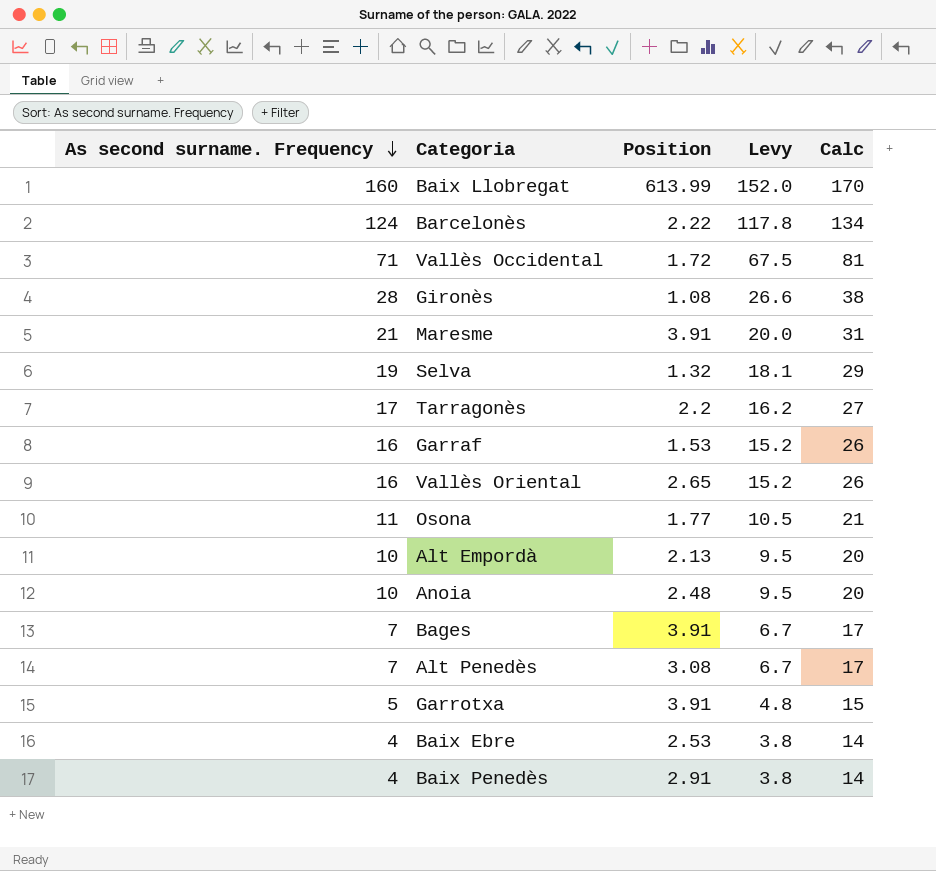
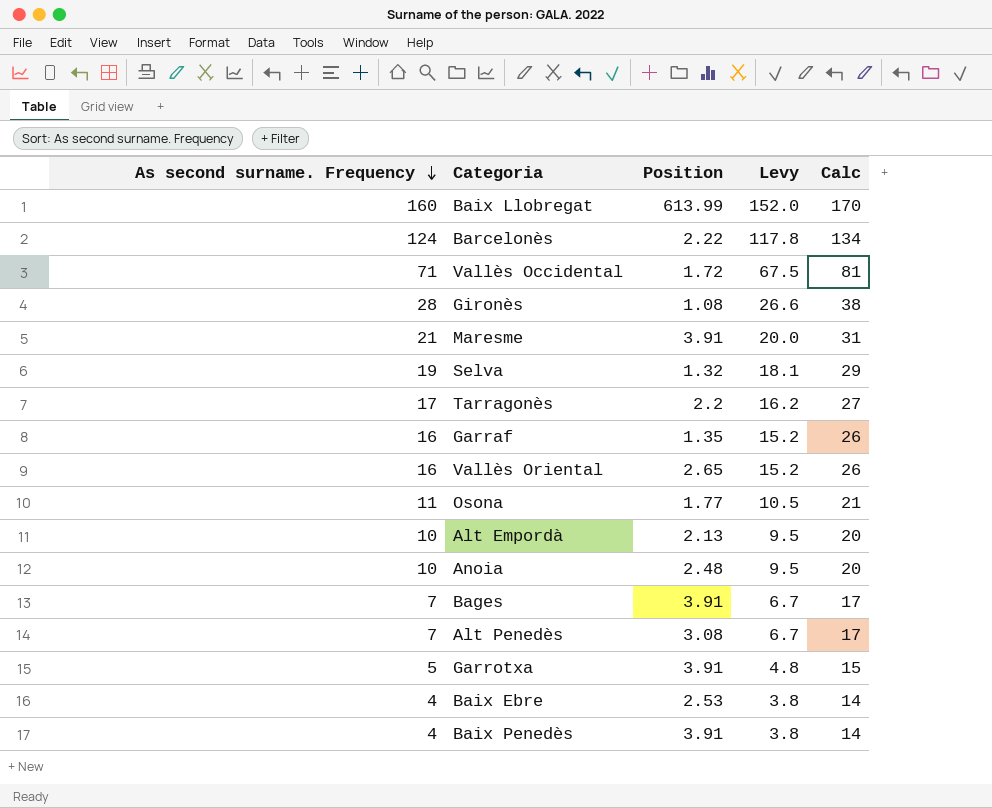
Garraf | Position: 1.53 -> 1.35
Baix Penedès | Position: 2.91 -> 3.91

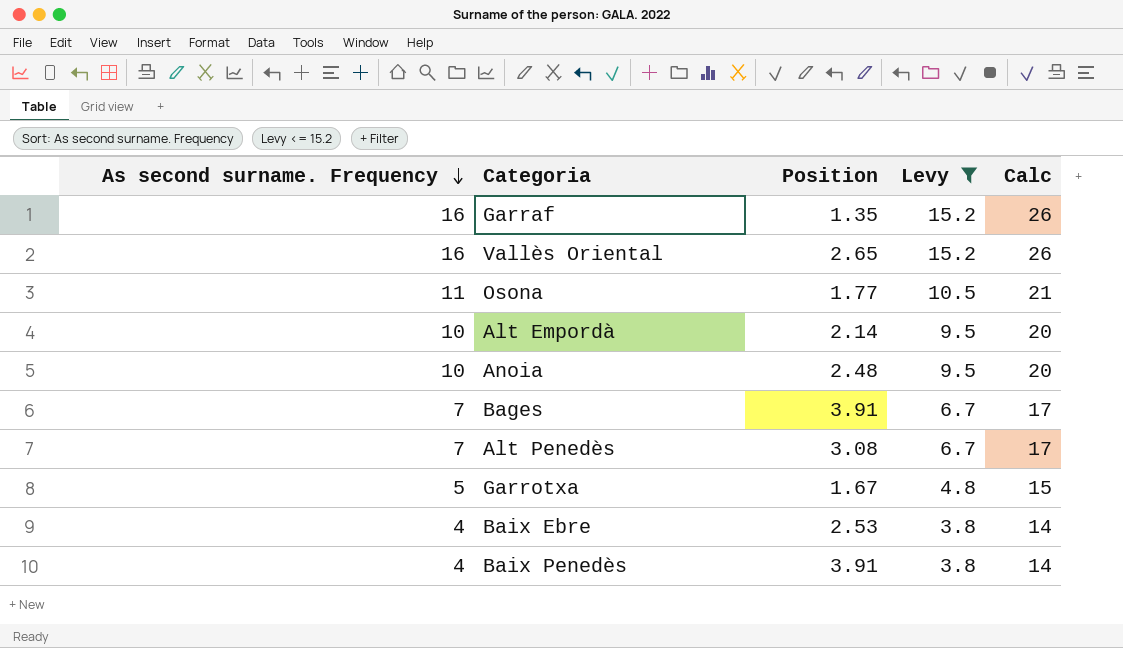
filter: none -> Levy <= 15.2
Alt Empordà | Position: 2.13 -> 2.14
Garrotxa | Position: 3.91 -> 1.67

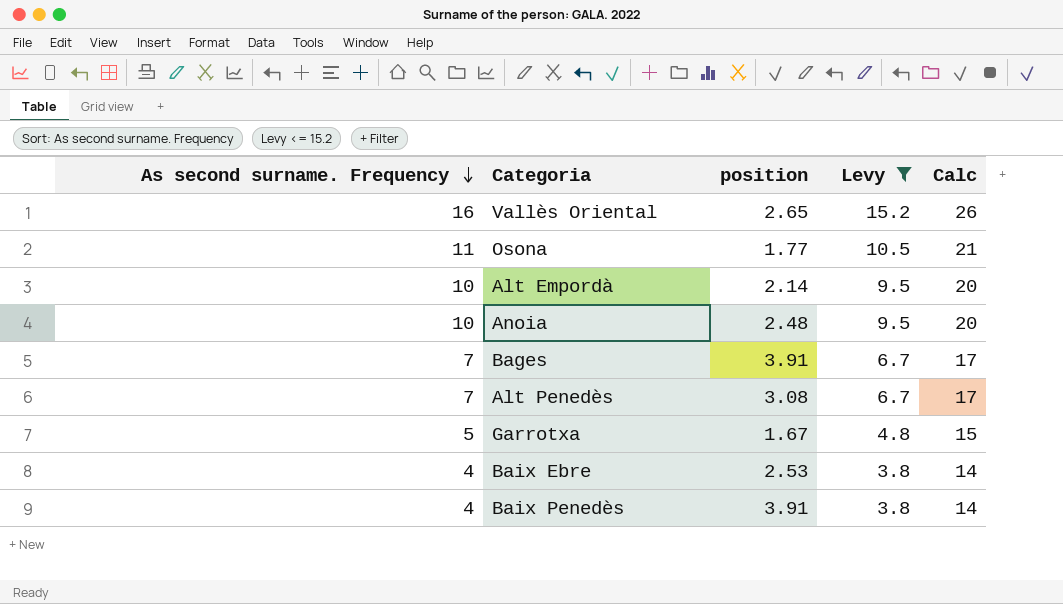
column name: Position -> position
row Garraf: 16 | 1.35 | 15.2 | 26 -> none

